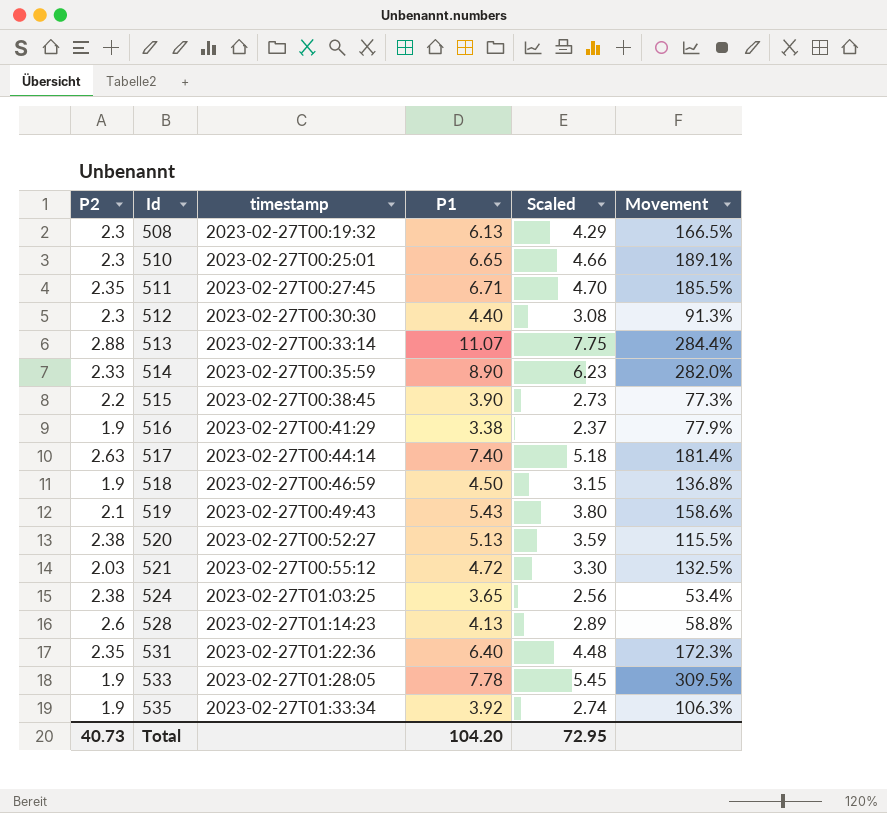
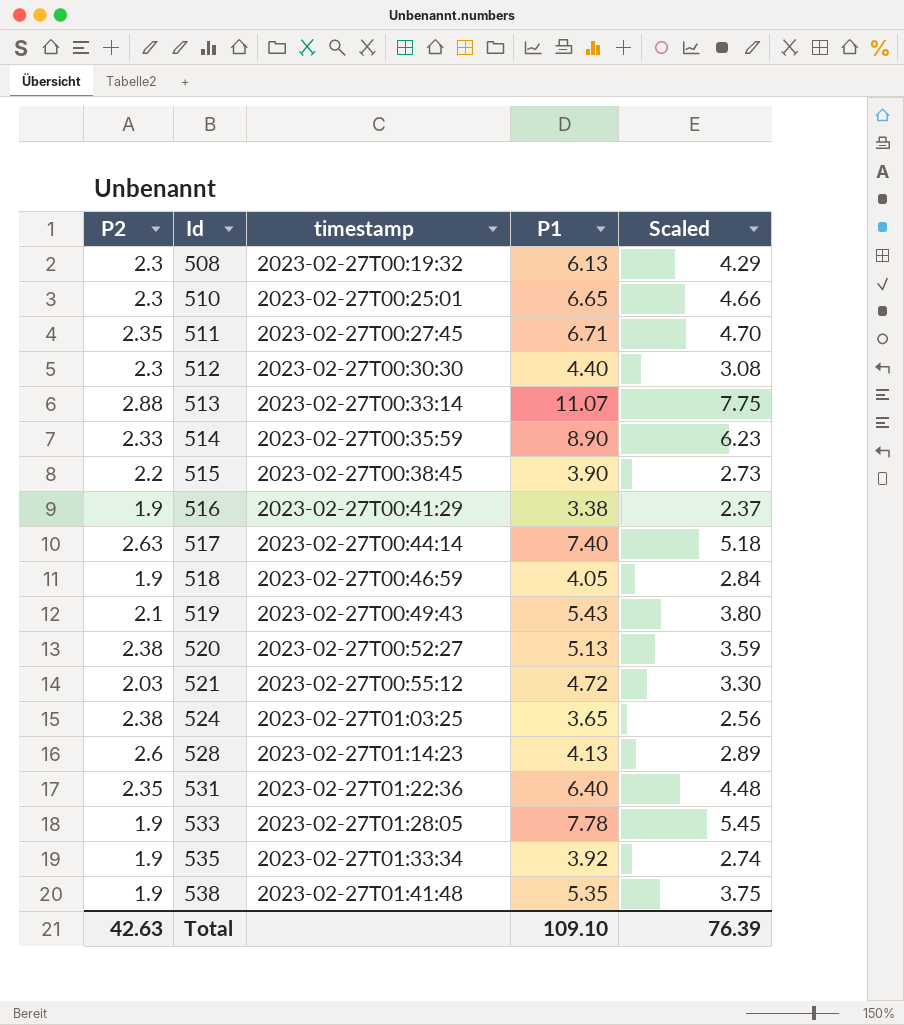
column Movement | formula: ([P1] - [P2]) / [P2] -> none
518 | P1: 4.50 -> 4.05
518 | Scaled: 3.15 -> 2.84
row 538: none -> 1.9 | 2023-02-27T01:41:48 | 5.35 | 3.75
Total | P2: 40.73 -> 42.63
Total | P1: 104.20 -> 109.10
Total | Scaled: 72.95 -> 76.39

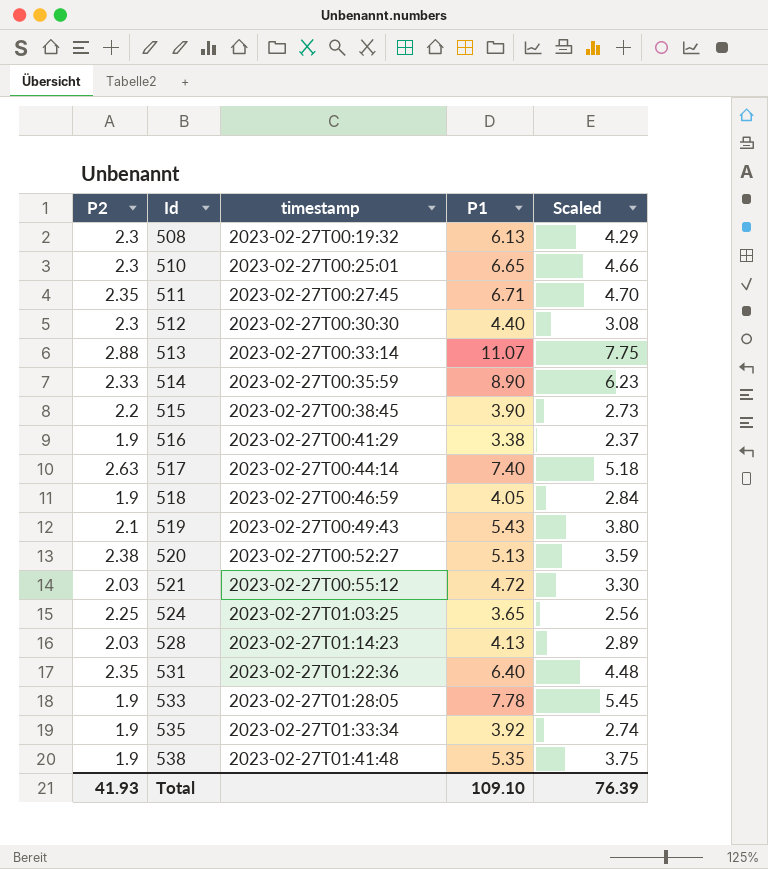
524 | P2: 2.38 -> 2.25
528 | P2: 2.6 -> 2.03
Total | P2: 42.63 -> 41.93

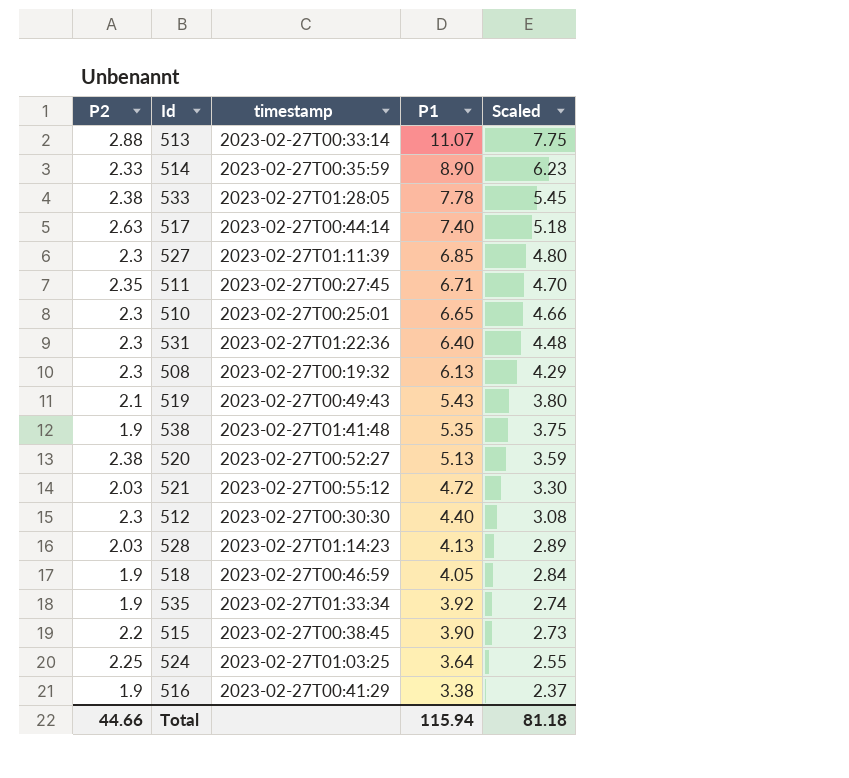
row order: Id ascending -> P1 descending
533 | P2: 1.9 -> 2.38
row 527: none -> 2.3 | 2023-02-27T01:11:39 | 6.85 | 4.80
531 | P2: 2.35 -> 2.3
524 | P1: 3.65 -> 3.64
524 | Scaled: 2.56 -> 2.55
Total | P2: 41.93 -> 44.66
Total | P1: 109.10 -> 115.94
Total | Scaled: 76.39 -> 81.18

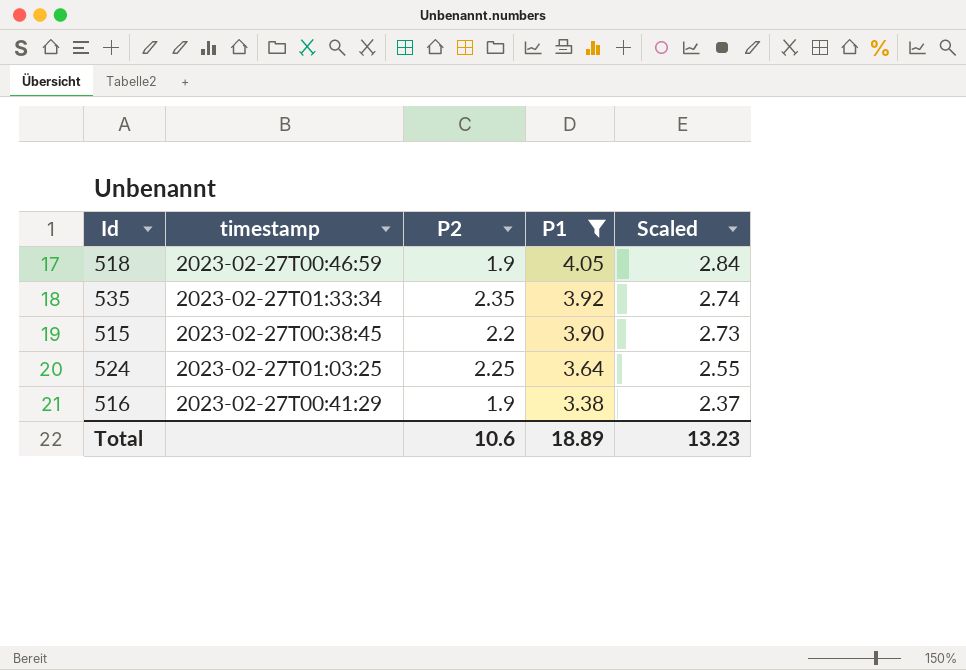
filter: none -> P1 <= 4.05
column P2 | position: 1 -> 3
535 | P2: 1.9 -> 2.35
Total | P2: 44.66 -> 10.6
Total | P1: 115.94 -> 18.89
Total | Scaled: 81.18 -> 13.23

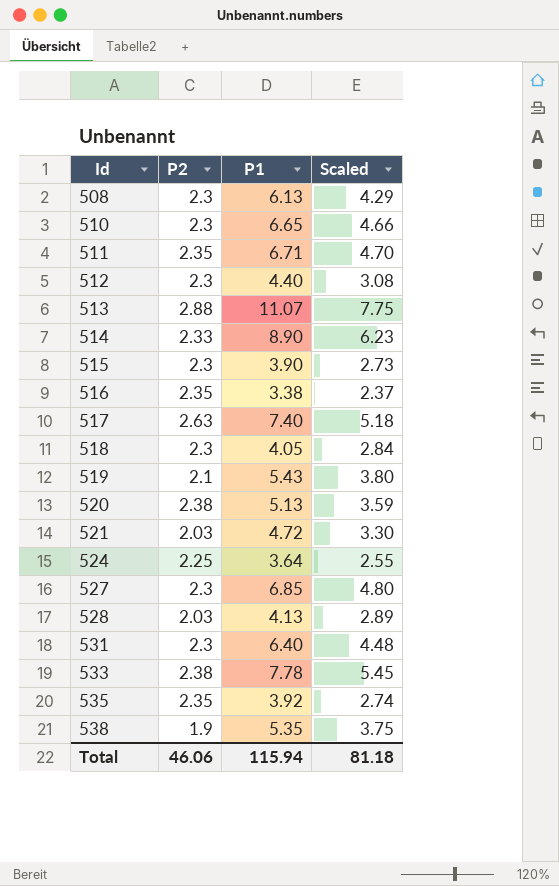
filter: P1 <= 4.05 -> none
row order: P1 descending -> Id ascending
column timestamp | position: 2 -> none
515 | P2: 2.2 -> 2.3
516 | P2: 1.9 -> 2.35
518 | P2: 1.9 -> 2.3
Total | P2: 10.6 -> 46.06
Total | P1: 18.89 -> 115.94
Total | Scaled: 13.23 -> 81.18

